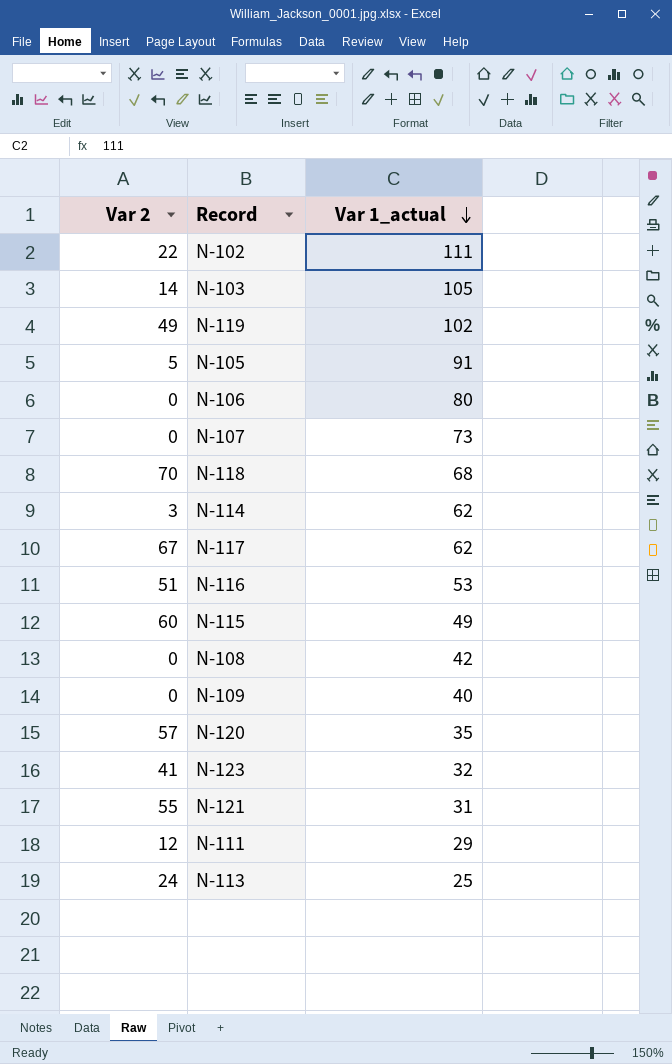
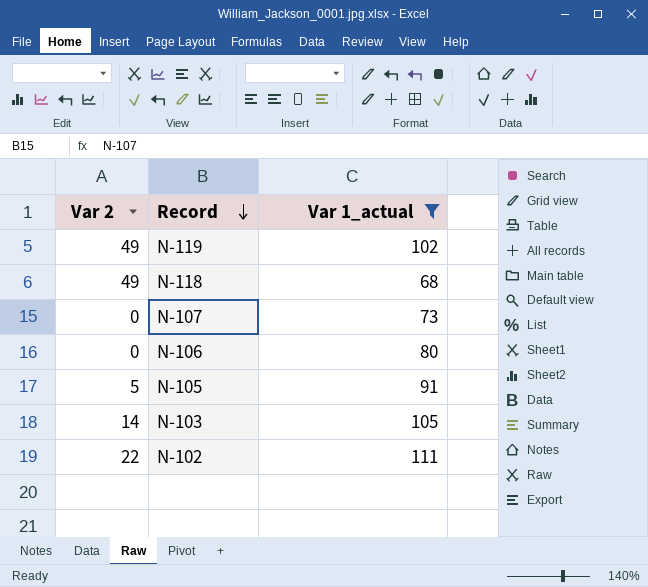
filter: none -> Var 1_actual >= 68
row order: Var 1_actual descending -> Record descending
N-118 | Var 2: 70 -> 49

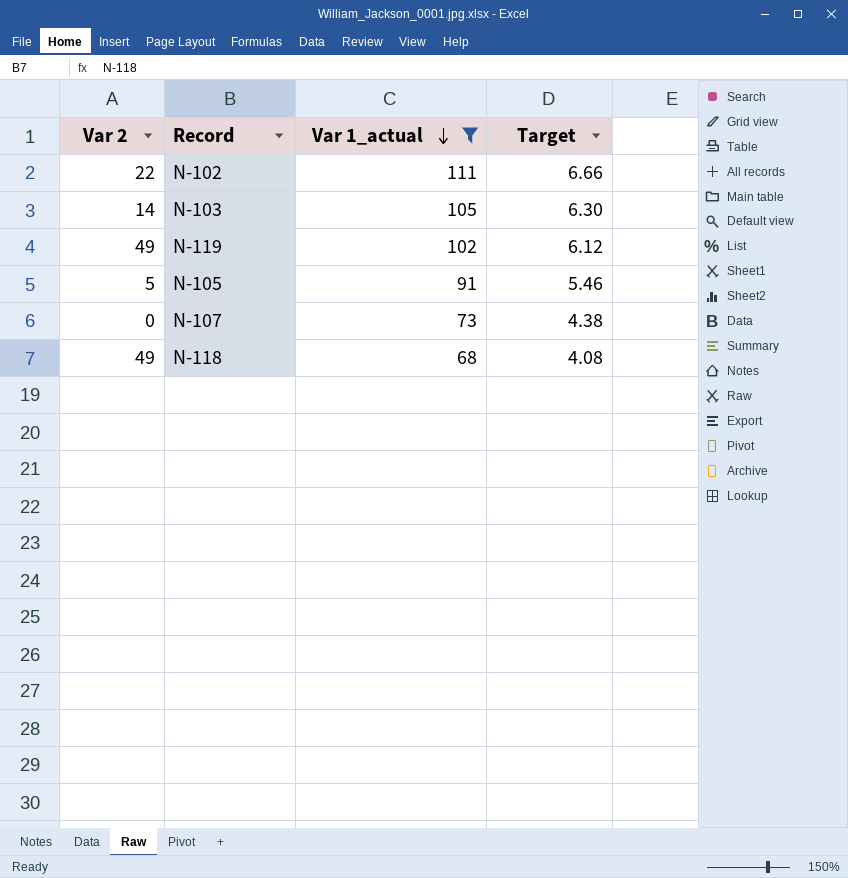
row order: Record descending -> Var 1_actual descending
column Target | formula: none -> [Var 1_actual] * 0.06
row N-106: 0 | 80 -> none

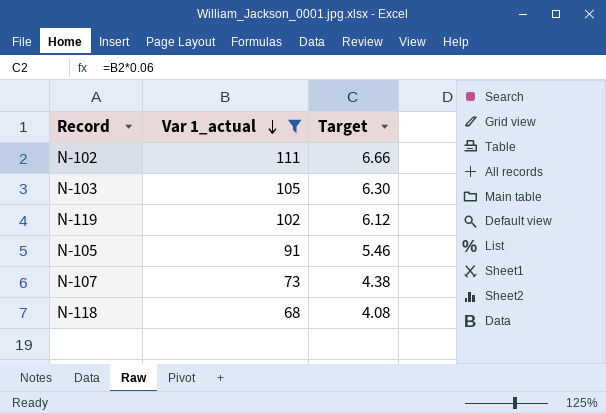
column Var 2 | position: 1 -> none

